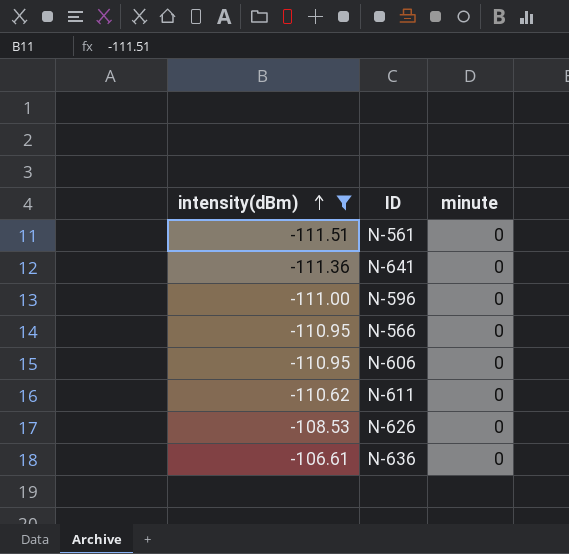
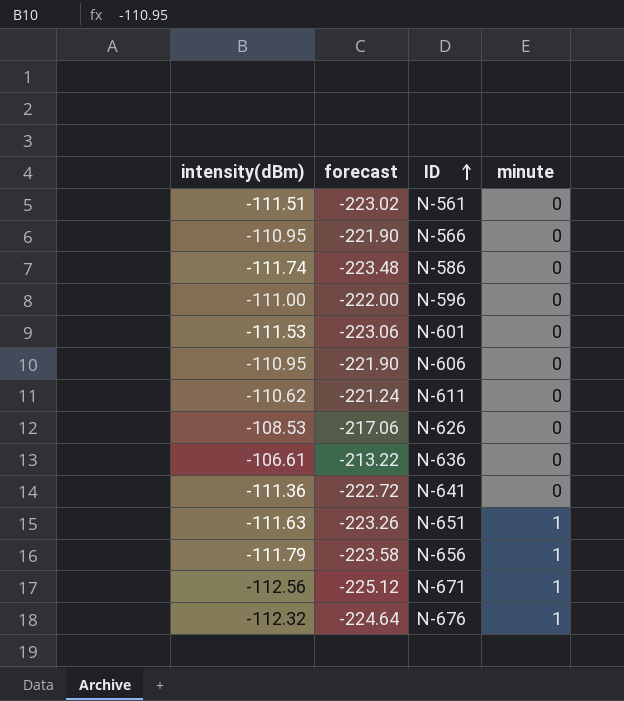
filter: intensity(dBm) >= -111.51 -> none
row order: intensity(dBm) ascending -> ID ascending
column forecast | formula: none -> [intensity(dBm)] * 2

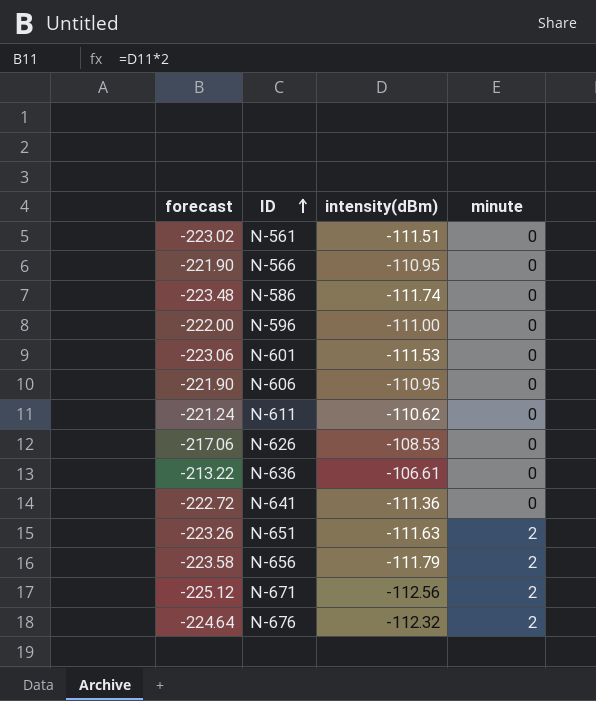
column intensity(dBm) | position: 1 -> 3
N-651 | minute: 1 -> 2
N-656 | minute: 1 -> 2
N-671 | minute: 1 -> 2
N-676 | minute: 1 -> 2

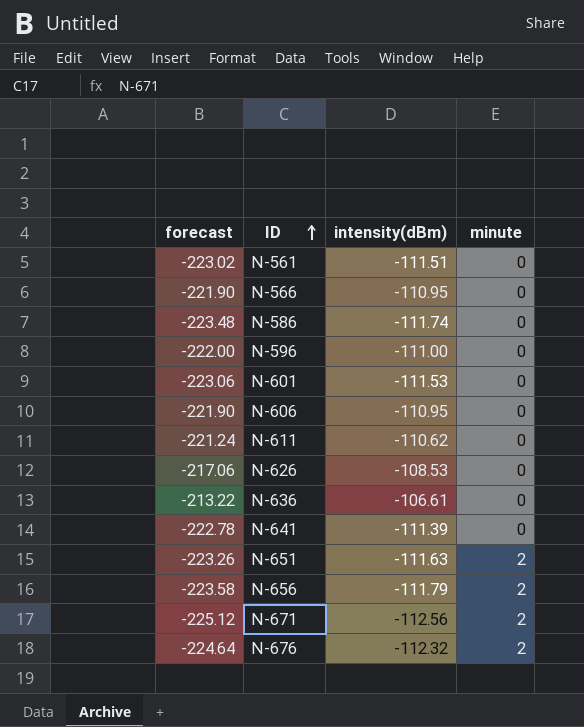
N-641 | forecast: -222.72 -> -222.78
N-641 | intensity(dBm): -111.36 -> -111.39

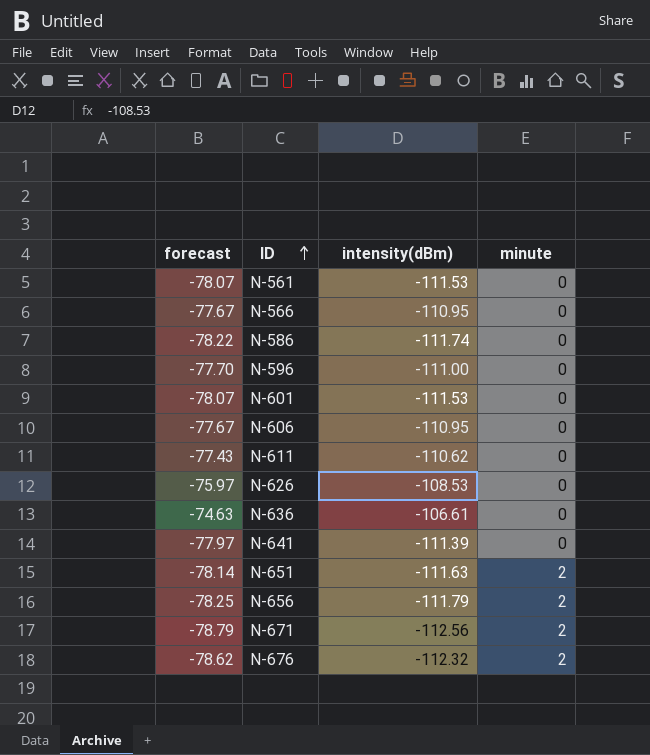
column forecast | formula: [intensity(dBm)] * 2 -> [intensity(dBm)] * 0.7
N-561 | intensity(dBm): -111.51 -> -111.53

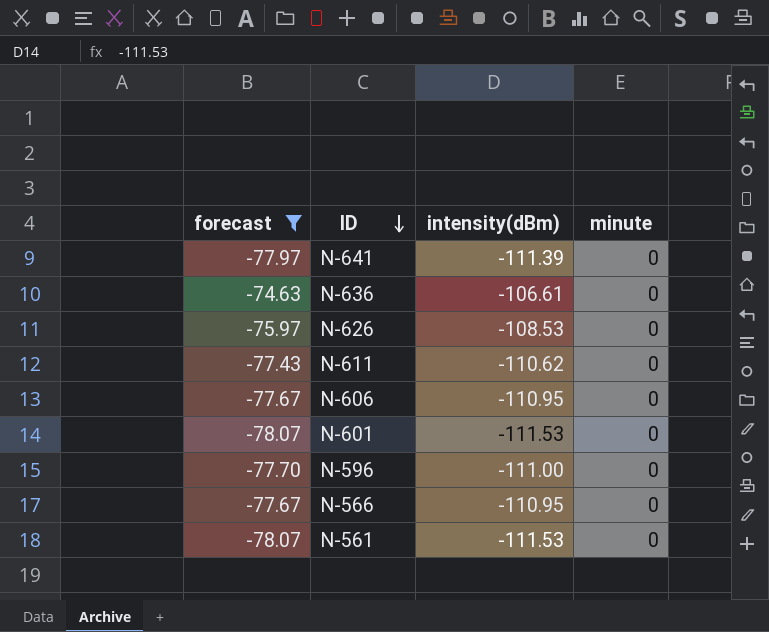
filter: none -> forecast >= -78.07
row order: ID ascending -> ID descending

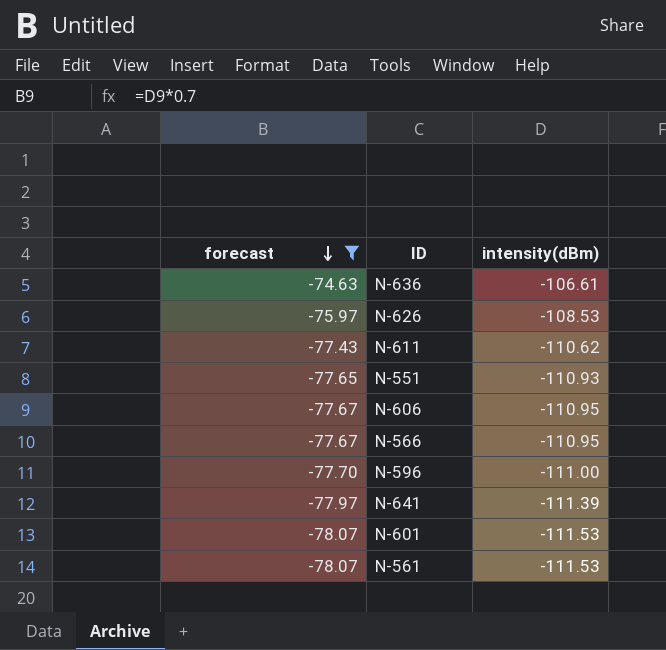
row order: ID descending -> forecast descending
column minute | position: 4 -> none
row N-551: none -> -77.65 | -110.93

